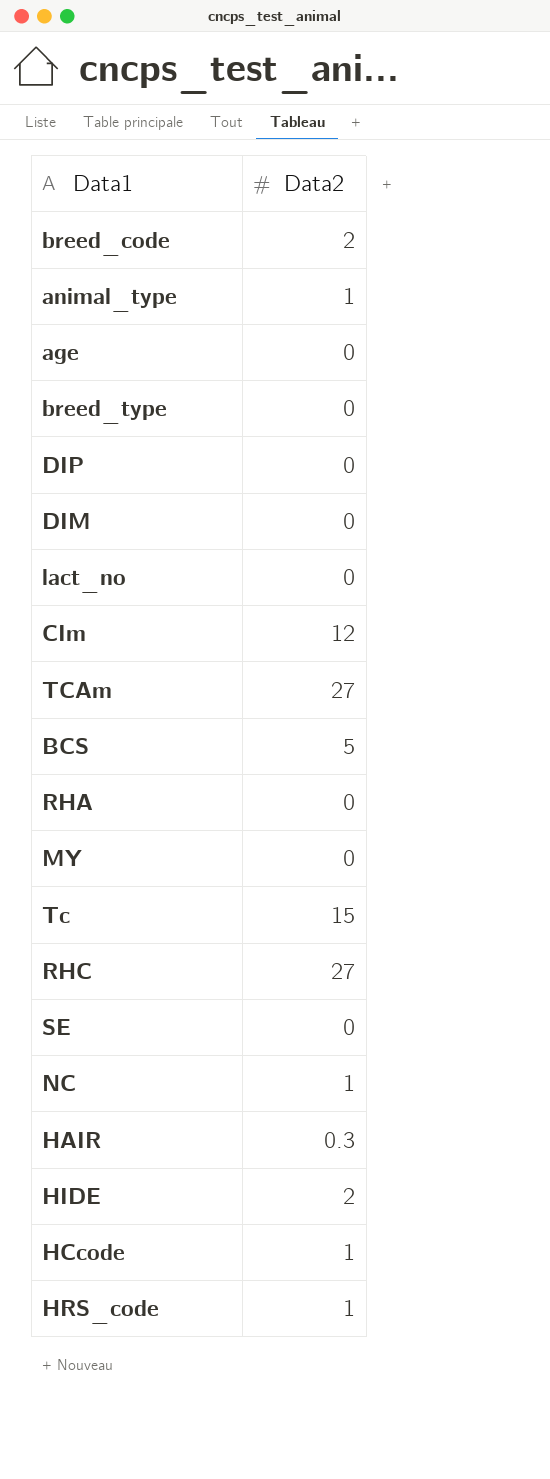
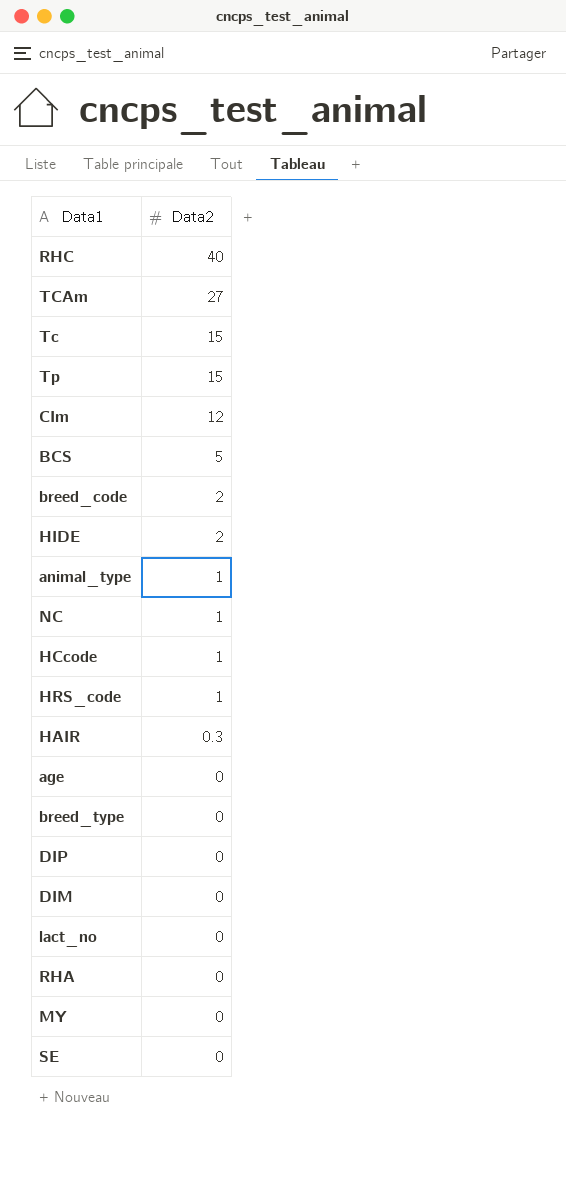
row order: none -> Data2 descending
RHC | Data2: 27 -> 40
row Tp: none -> 15

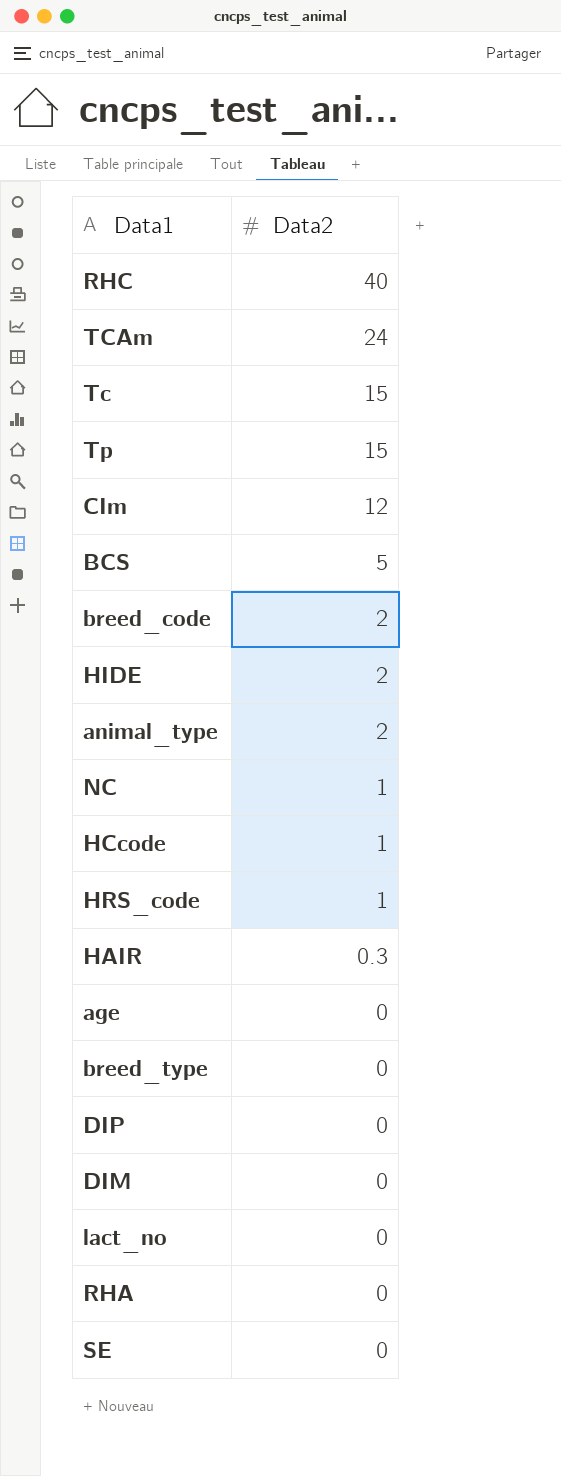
row MY: 0 -> none
TCAm | Data2: 27 -> 24
animal_type | Data2: 1 -> 2

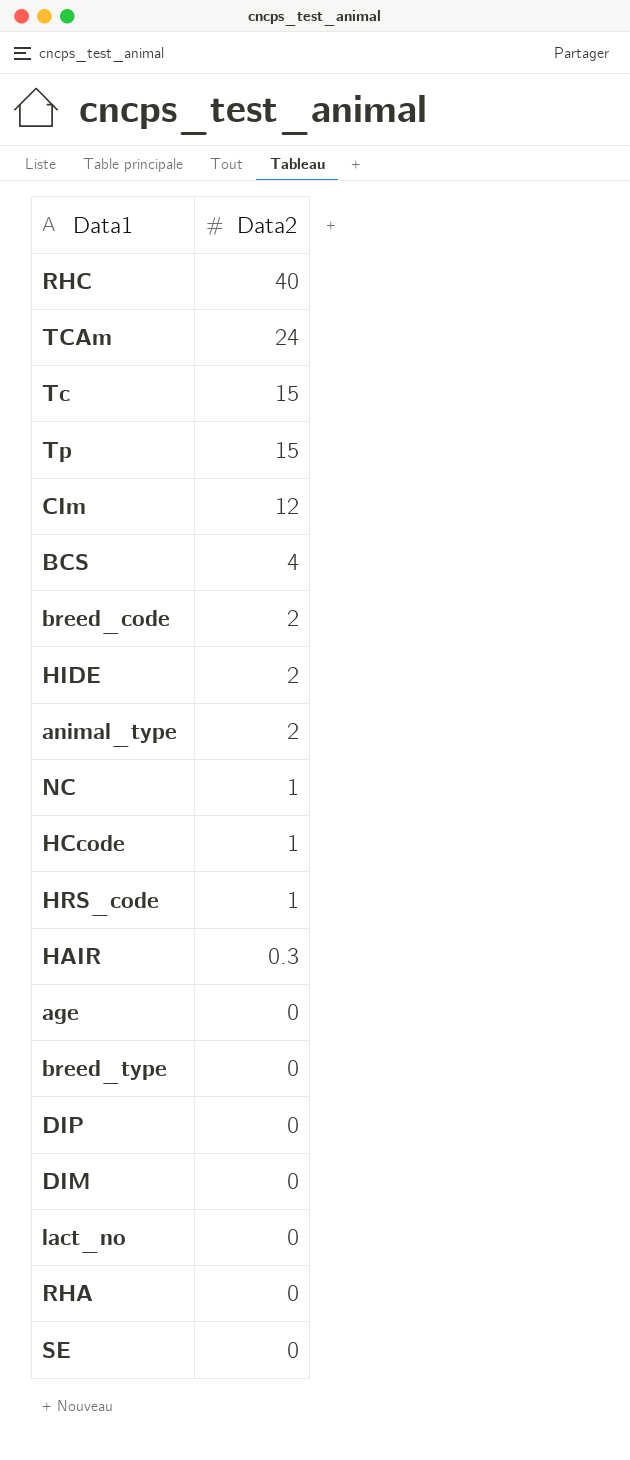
BCS | Data2: 5 -> 4

